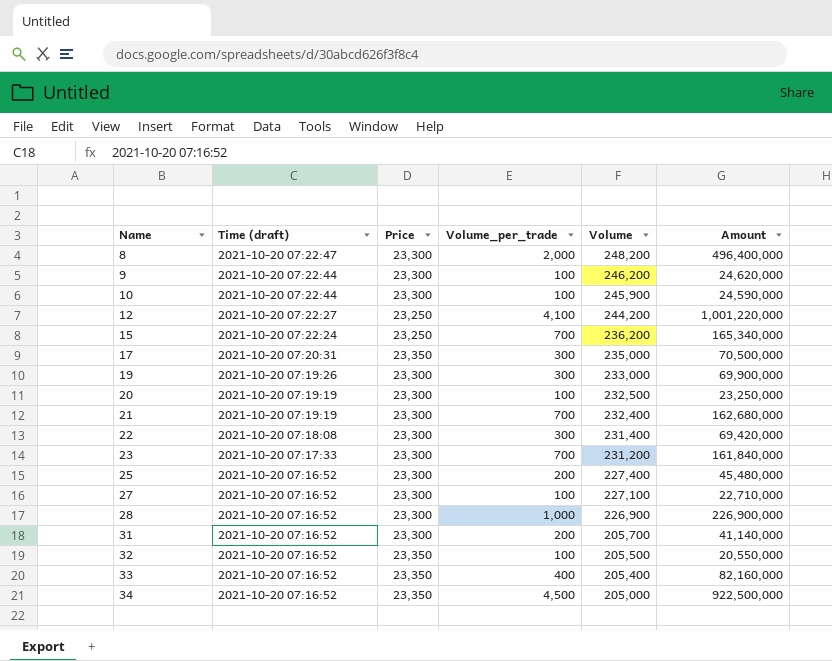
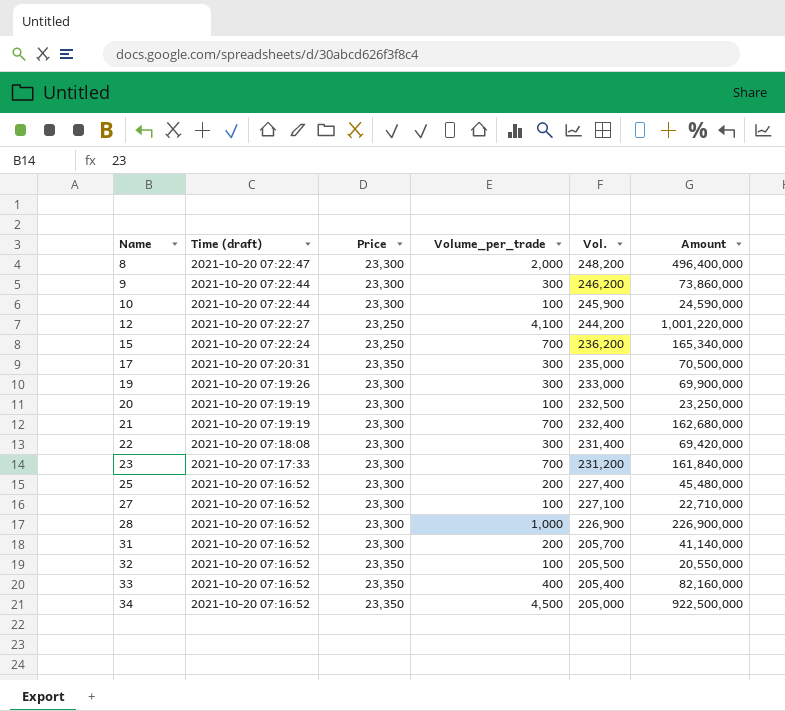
column name: Volume -> Vol.
9 | Volume_per_trade: 100 -> 300
9 | Amount: 24,620,000 -> 73,860,000

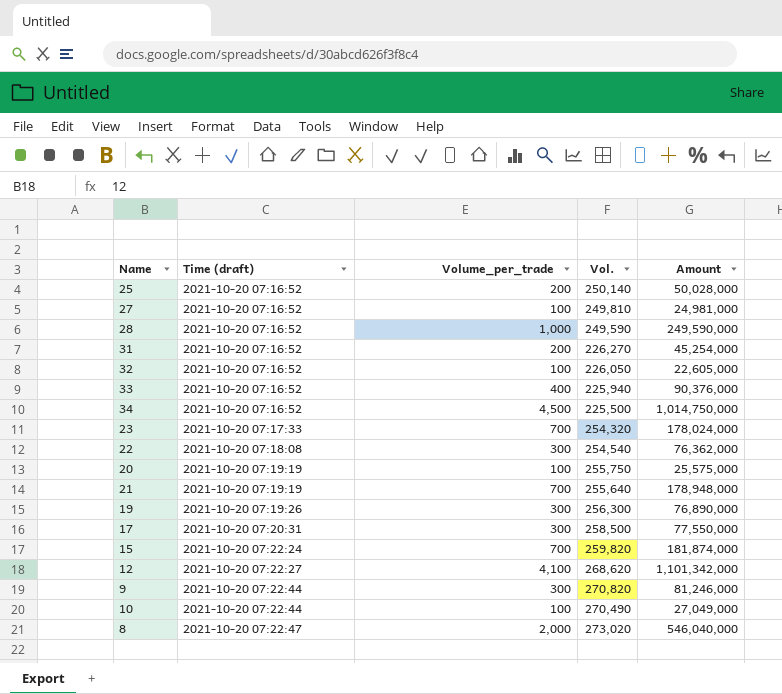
row order: Name ascending -> Time (draft) ascending
column Price | position: 3 -> none
25 | Vol.: 227,400 -> 250,140
25 | Amount: 45,480,000 -> 50,028,000
27 | Vol.: 227,100 -> 249,810
27 | Amount: 22,710,000 -> 24,981,000
28 | Vol.: 226,900 -> 249,590
28 | Amount: 226,900,000 -> 249,590,000
31 | Vol.: 205,700 -> 226,270
31 | Amount: 41,140,000 -> 45,254,000
32 | Vol.: 205,500 -> 226,050
32 | Amount: 20,550,000 -> 22,605,000
33 | Vol.: 205,400 -> 225,940
33 | Amount: 82,160,000 -> 90,376,000
34 | Vol.: 205,000 -> 225,500
34 | Amount: 922,500,000 -> 1,014,750,000
23 | Vol.: 231,200 -> 254,320
23 | Amount: 161,840,000 -> 178,024,000
22 | Vol.: 231,400 -> 254,540
22 | Amount: 69,420,000 -> 76,362,000
20 | Vol.: 232,500 -> 255,750
20 | Amount: 23,250,000 -> 25,575,000
21 | Vol.: 232,400 -> 255,640
21 | Amount: 162,680,000 -> 178,948,000
19 | Vol.: 233,000 -> 256,300
19 | Amount: 69,900,000 -> 76,890,000
17 | Vol.: 235,000 -> 258,500
17 | Amount: 70,500,000 -> 77,550,000
15 | Vol.: 236,200 -> 259,820
15 | Amount: 165,340,000 -> 181,874,000
12 | Vol.: 244,200 -> 268,620
12 | Amount: 1,001,220,000 -> 1,101,342,000
9 | Vol.: 246,200 -> 270,820
9 | Amount: 73,860,000 -> 81,246,000
10 | Vol.: 245,900 -> 270,490
10 | Amount: 24,590,000 -> 27,049,000
8 | Vol.: 248,200 -> 273,020
8 | Amount: 496,400,000 -> 546,040,000

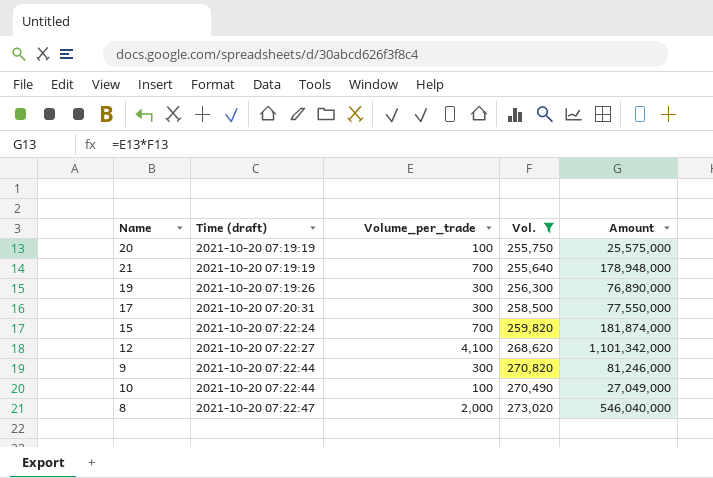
filter: none -> Vol. >= 255,640

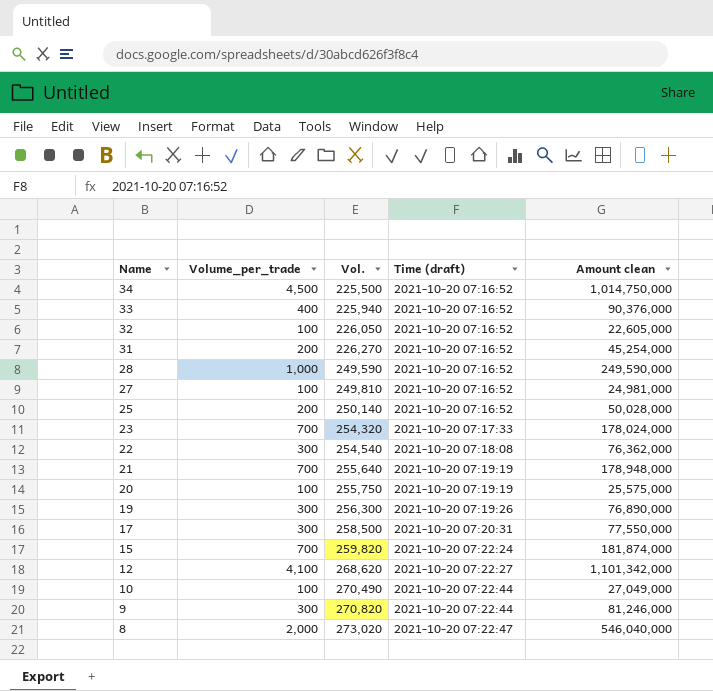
filter: Vol. >= 255,640 -> none
row order: Time (draft) ascending -> Name descending
column Time (draft) | position: 2 -> 4
column name: Amount -> Amount clean

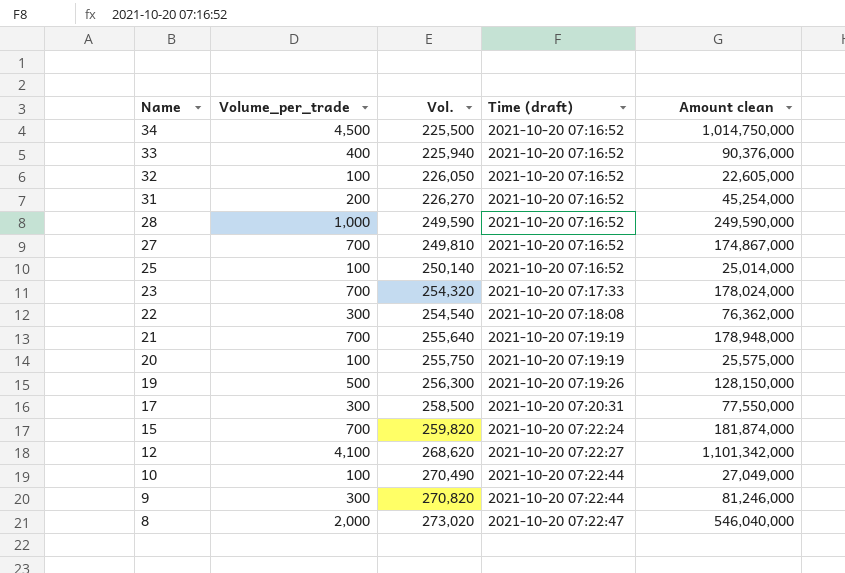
27 | Volume_per_trade: 100 -> 700
27 | Amount clean: 24,981,000 -> 174,867,000
25 | Volume_per_trade: 200 -> 100
25 | Amount clean: 50,028,000 -> 25,014,000
19 | Volume_per_trade: 300 -> 500
19 | Amount clean: 76,890,000 -> 128,150,000

